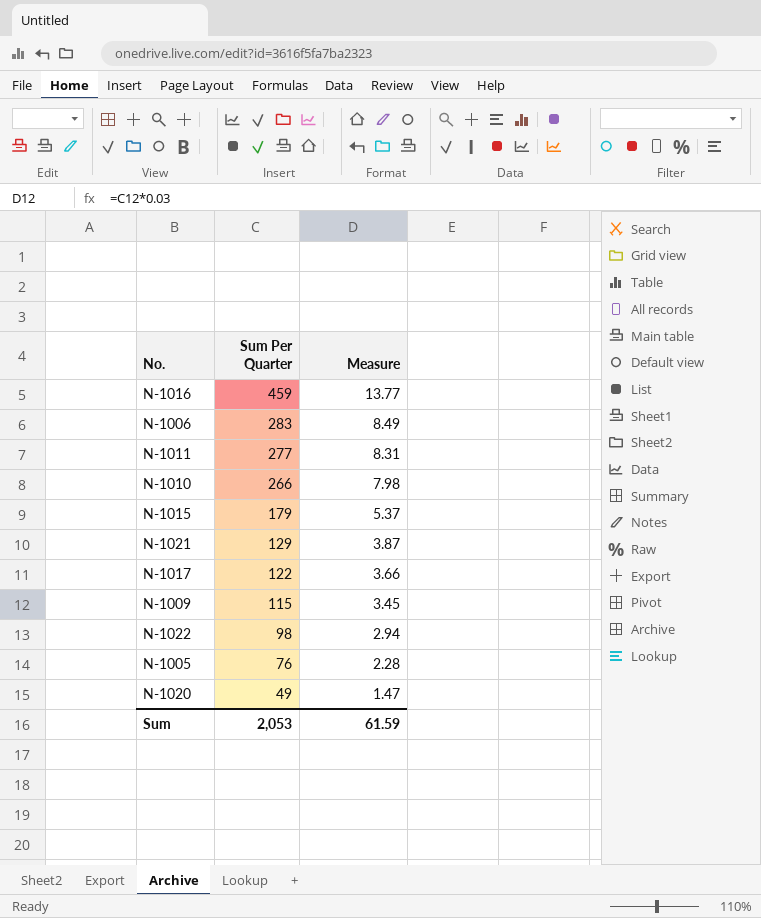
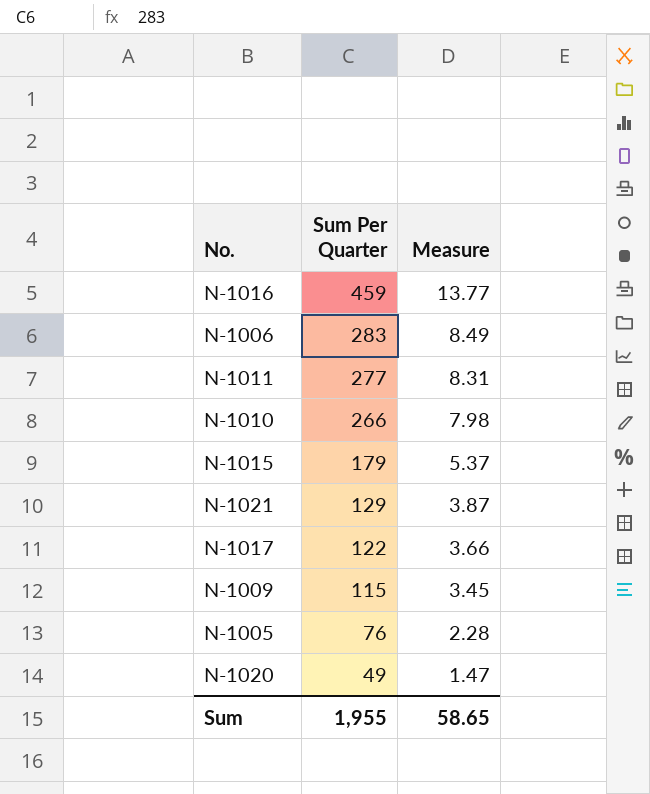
row N-1022: 98 | 2.94 -> none
Sum | Sum Per Quarter: 2,053 -> 1,955
Sum | Measure: 61.59 -> 58.65

